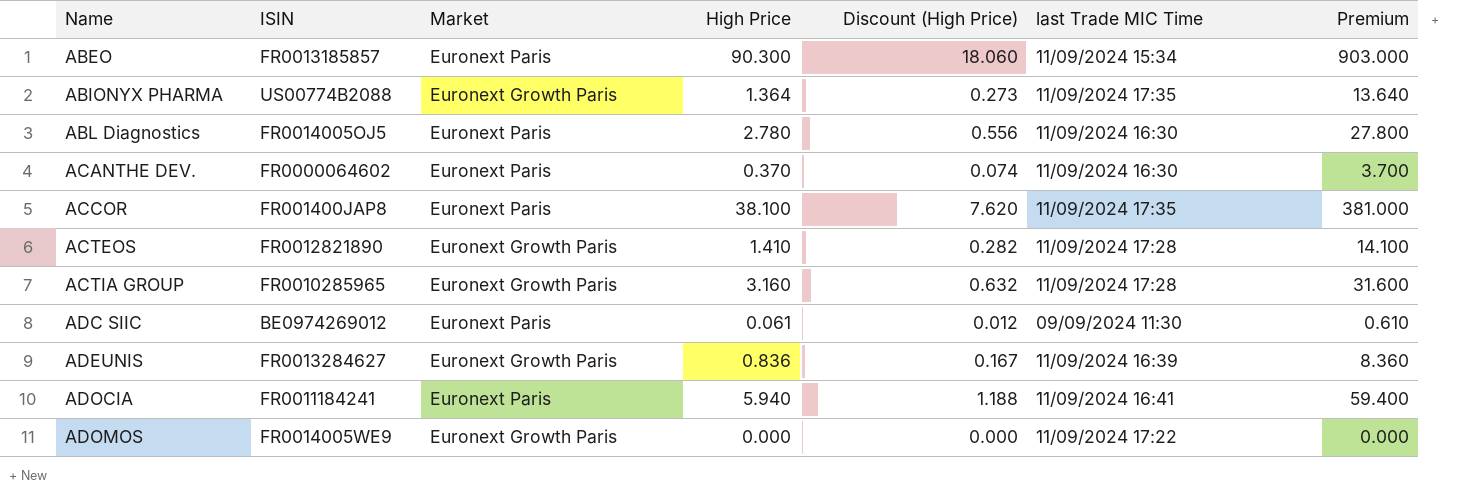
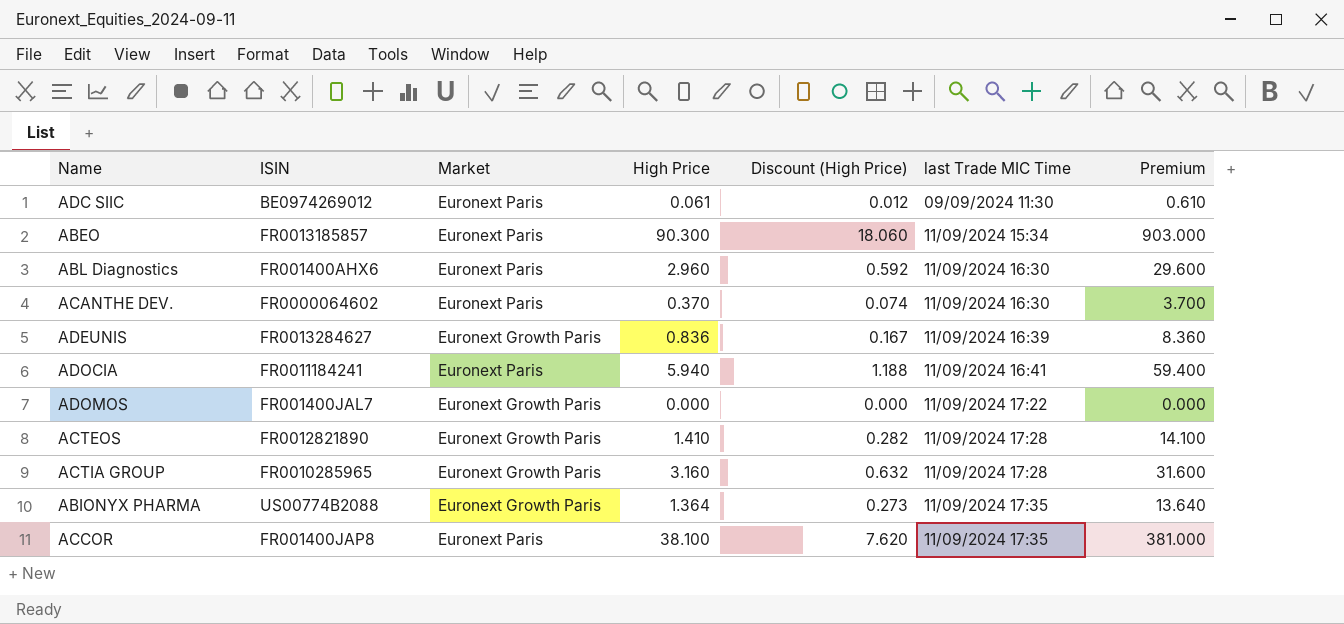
row order: Name ascending -> last Trade MIC Time ascending
ABL Diagnostics | ISIN: FR0014005OJ5 -> FR001400AHX6
ABL Diagnostics | High Price: 2.780 -> 2.960
ABL Diagnostics | Discount (High Price): 0.556 -> 0.592
ABL Diagnostics | Premium: 27.800 -> 29.600
ADOMOS | ISIN: FR0014005WE9 -> FR001400JAL7

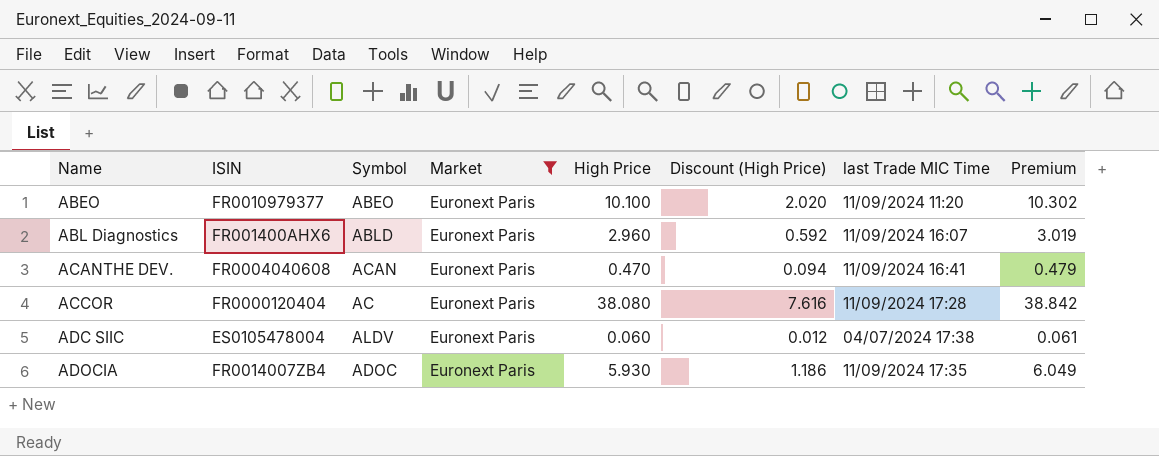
filter: none -> Market = Euronext Paris
row order: last Trade MIC Time ascending -> Name ascending
column Symbol | position: none -> 3
column Premium | formula: [High Price] * 10 -> [High Price] * 1.02
ABEO | ISIN: FR0013185857 -> FR0010979377
ABEO | High Price: 90.300 -> 10.100
ABEO | Discount (High Price): 18.060 -> 2.020
ABEO | last Trade MIC Time: 11/09/2024 15:34 -> 11/09/2024 11:20
ABL Diagnostics | last Trade MIC Time: 11/09/2024 16:30 -> 11/09/2024 16:07
ACANTHE DEV. | ISIN: FR0000064602 -> FR0004040608
ACANTHE DEV. | High Price: 0.370 -> 0.470
ACANTHE DEV. | Discount (High Price): 0.074 -> 0.094
ACANTHE DEV. | last Trade MIC Time: 11/09/2024 16:30 -> 11/09/2024 16:41
ACCOR | ISIN: FR001400JAP8 -> FR0000120404
ACCOR | High Price: 38.100 -> 38.080
ACCOR | Discount (High Price): 7.620 -> 7.616
ACCOR | last Trade MIC Time: 11/09/2024 17:35 -> 11/09/2024 17:28
ADC SIIC | ISIN: BE0974269012 -> ES0105478004
ADC SIIC | High Price: 0.061 -> 0.060
ADC SIIC | last Trade MIC Time: 09/09/2024 11:30 -> 04/07/2024 17:38
ADOCIA | ISIN: FR0011184241 -> FR0014007ZB4
ADOCIA | High Price: 5.940 -> 5.930
ADOCIA | Discount (High Price): 1.188 -> 1.186
ADOCIA | last Trade MIC Time: 11/09/2024 16:41 -> 11/09/2024 17:35

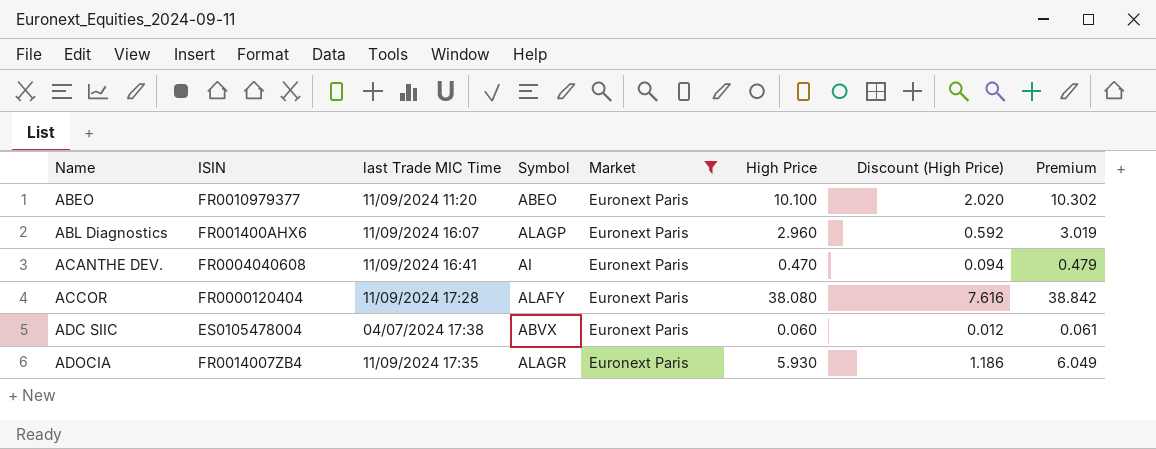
column last Trade MIC Time | position: 7 -> 3
ABL Diagnostics | Symbol: ABLD -> ALAGP
ACANTHE DEV. | Symbol: ACAN -> AI
ACCOR | Symbol: AC -> ALAFY
ADC SIIC | Symbol: ALDV -> ABVX
ADOCIA | Symbol: ADOC -> ALAGR

